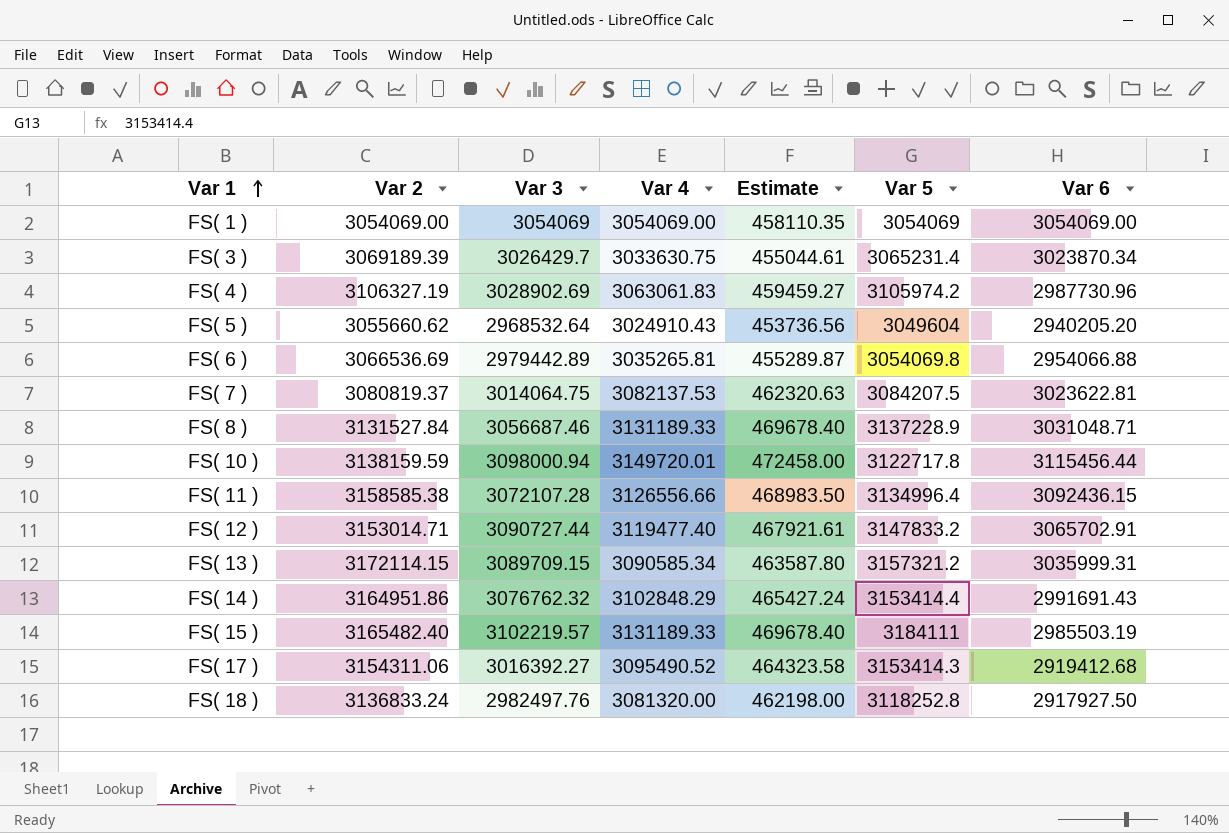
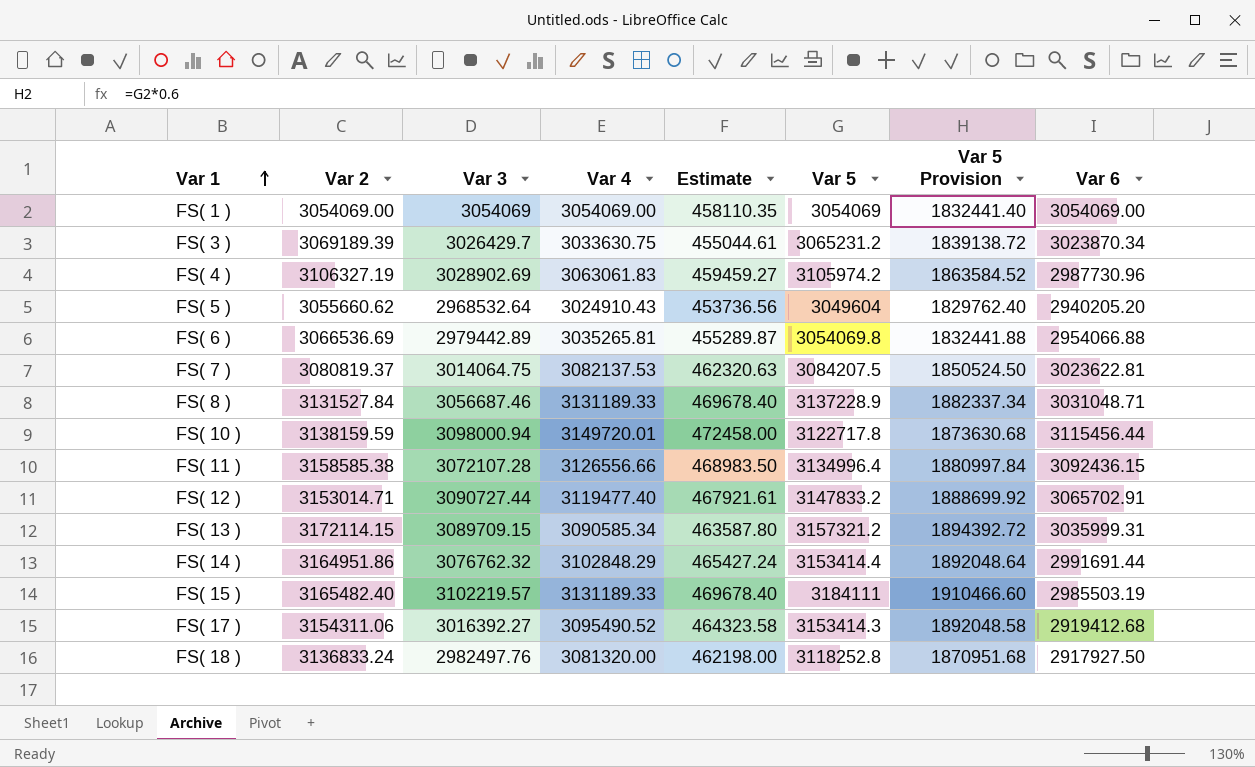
column Var 5 Provision | formula: none -> [Var 5] * 0.6
FS( 3 ) | Var 5: 3065231.4 -> 3065231.2
FS( 14 ) | Var 6: 2991691.43 -> 2991691.44

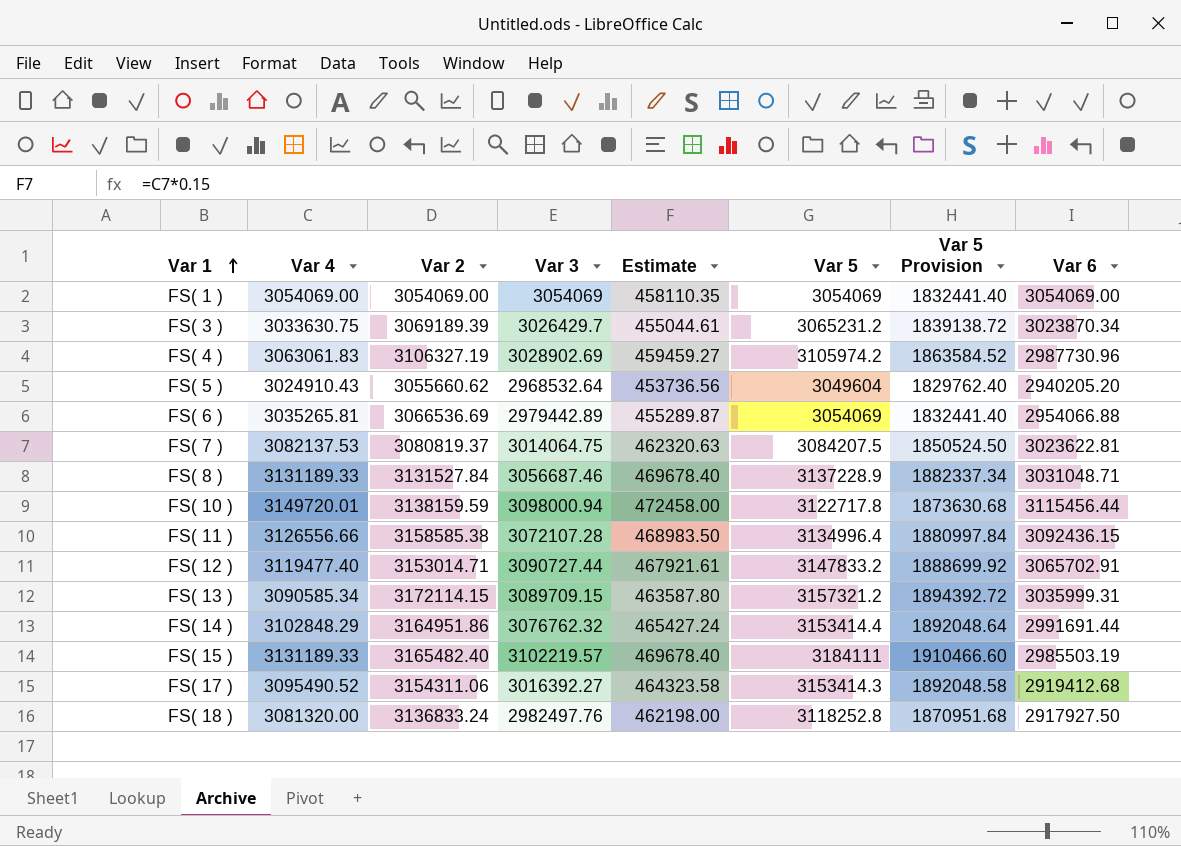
column Var 4 | position: 4 -> 2
FS( 6 ) | Var 5: 3054069.8 -> 3054069
FS( 6 ) | Var 5 Provision: 1832441.88 -> 1832441.40

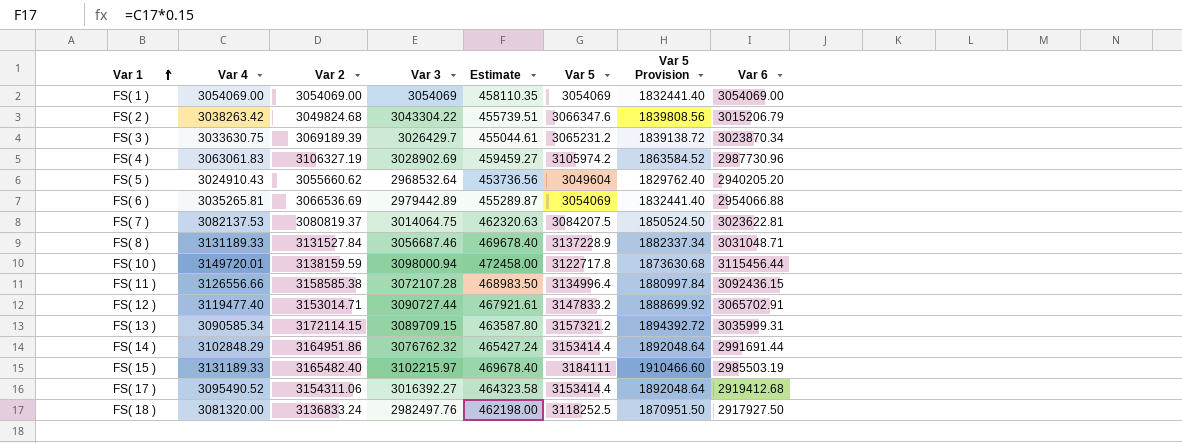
row FS( 2 ): none -> 3038263.42 | 3049824.68 | 3043304.22 | 455739.51 | 3066347.6 | 1839808.56 | 3015206.79
FS( 15 ) | Var 3: 3102219.57 -> 3102215.97
FS( 17 ) | Var 5: 3153414.3 -> 3153414.4
FS( 17 ) | Var 5 Provision: 1892048.58 -> 1892048.64
FS( 18 ) | Var 5: 3118252.8 -> 3118252.5
FS( 18 ) | Var 5 Provision: 1870951.68 -> 1870951.50

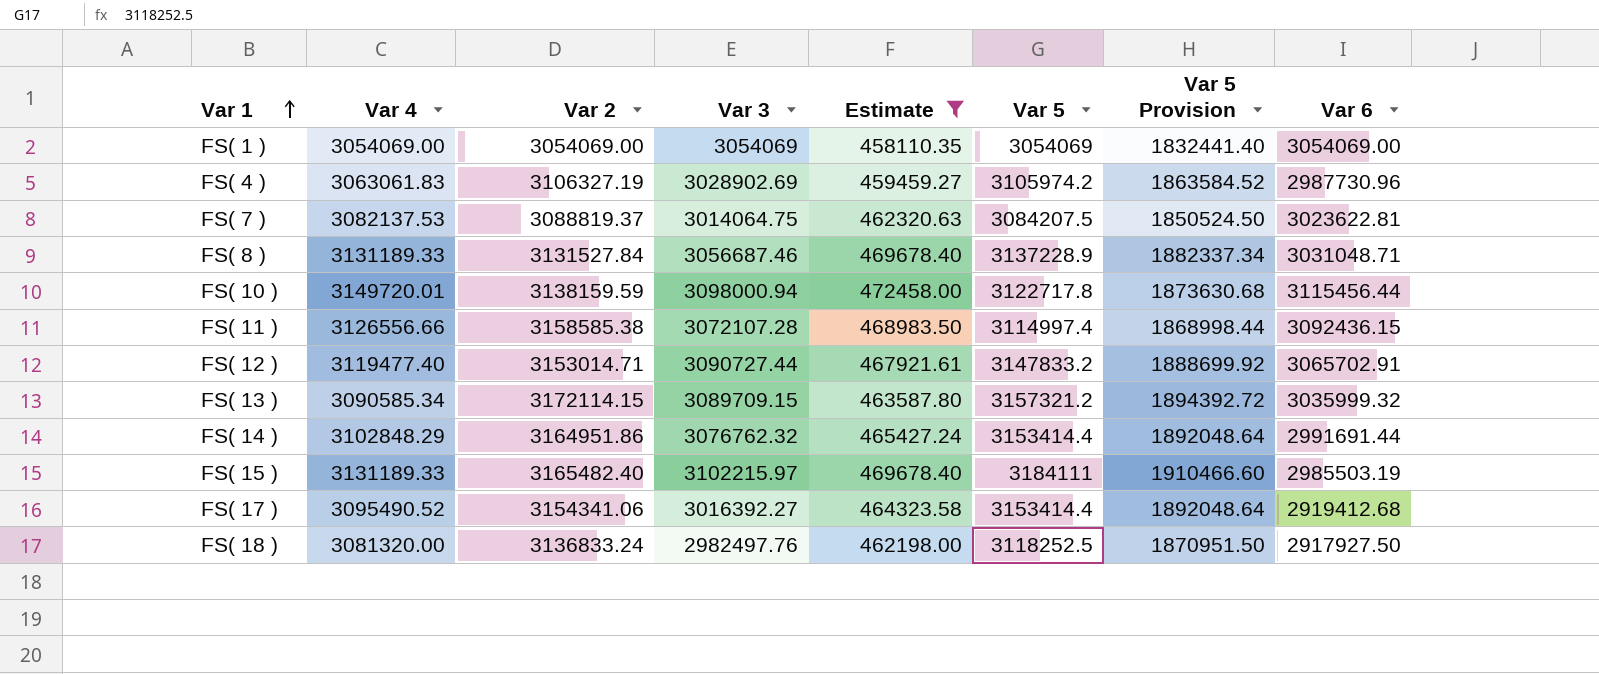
filter: none -> Estimate >= 458110.35
FS( 7 ) | Var 2: 3080819.37 -> 3088819.37
FS( 11 ) | Var 5: 3134996.4 -> 3114997.4
FS( 11 ) | Var 5 Provision: 1880997.84 -> 1868998.44
FS( 13 ) | Var 6: 3035999.31 -> 3035999.32
FS( 17 ) | Var 2: 3154311.06 -> 3154341.06

